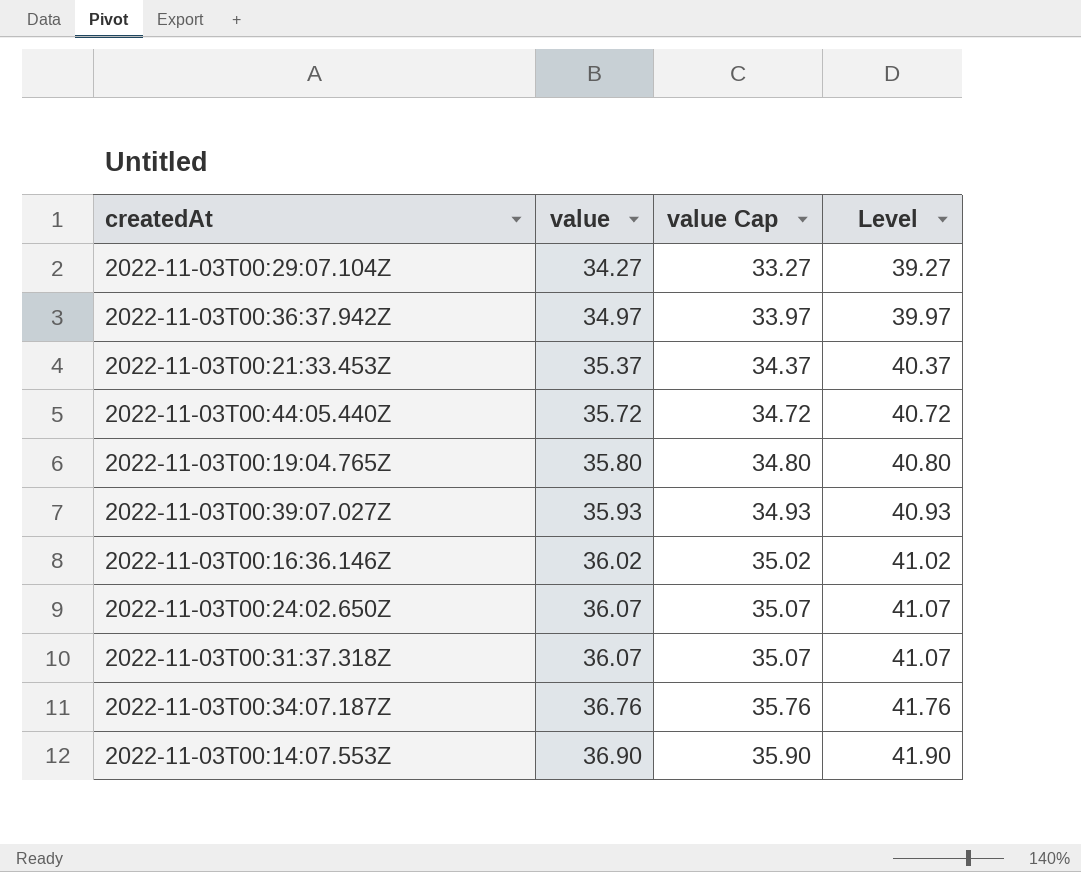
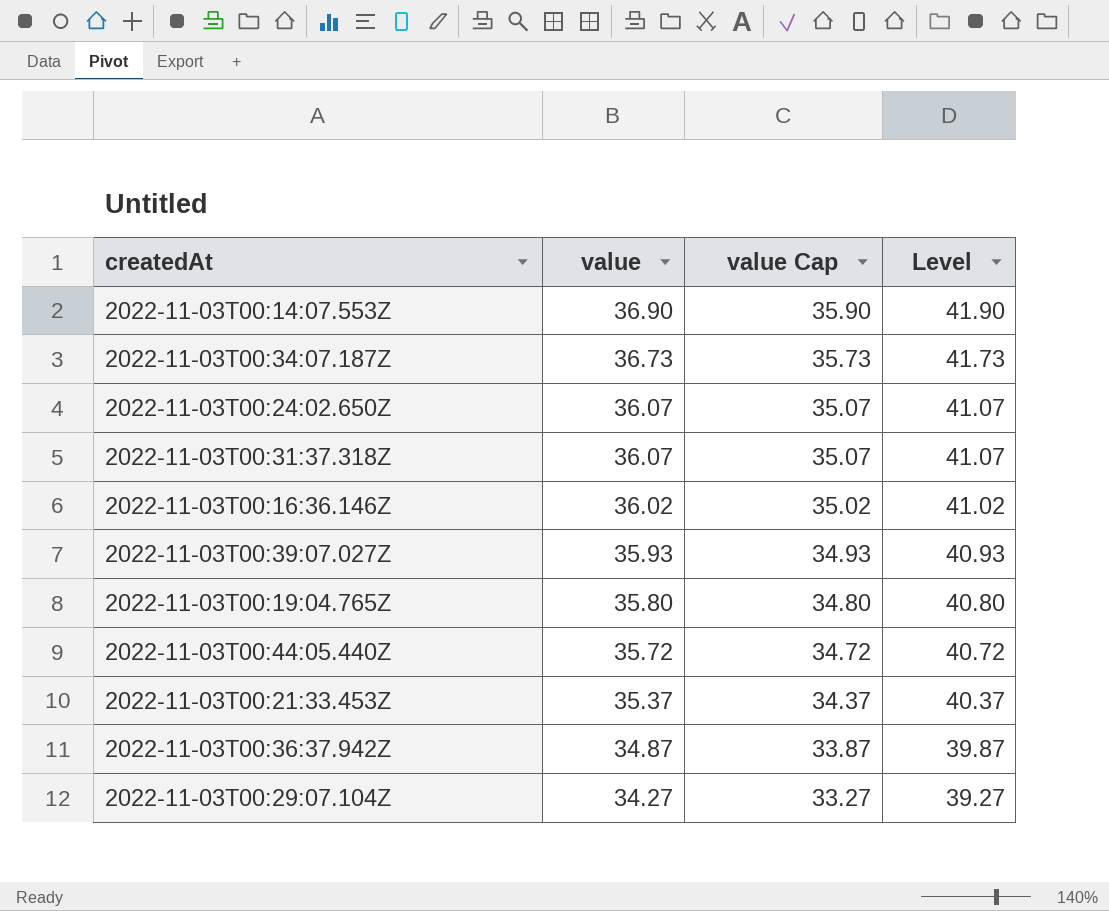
row order: value ascending -> value descending
2022-11-03T00:34:07.187Z | value: 36.76 -> 36.73
2022-11-03T00:34:07.187Z | value Cap: 35.76 -> 35.73
2022-11-03T00:34:07.187Z | Level: 41.76 -> 41.73
2022-11-03T00:36:37.942Z | value: 34.97 -> 34.87
2022-11-03T00:36:37.942Z | value Cap: 33.97 -> 33.87
2022-11-03T00:36:37.942Z | Level: 39.97 -> 39.87

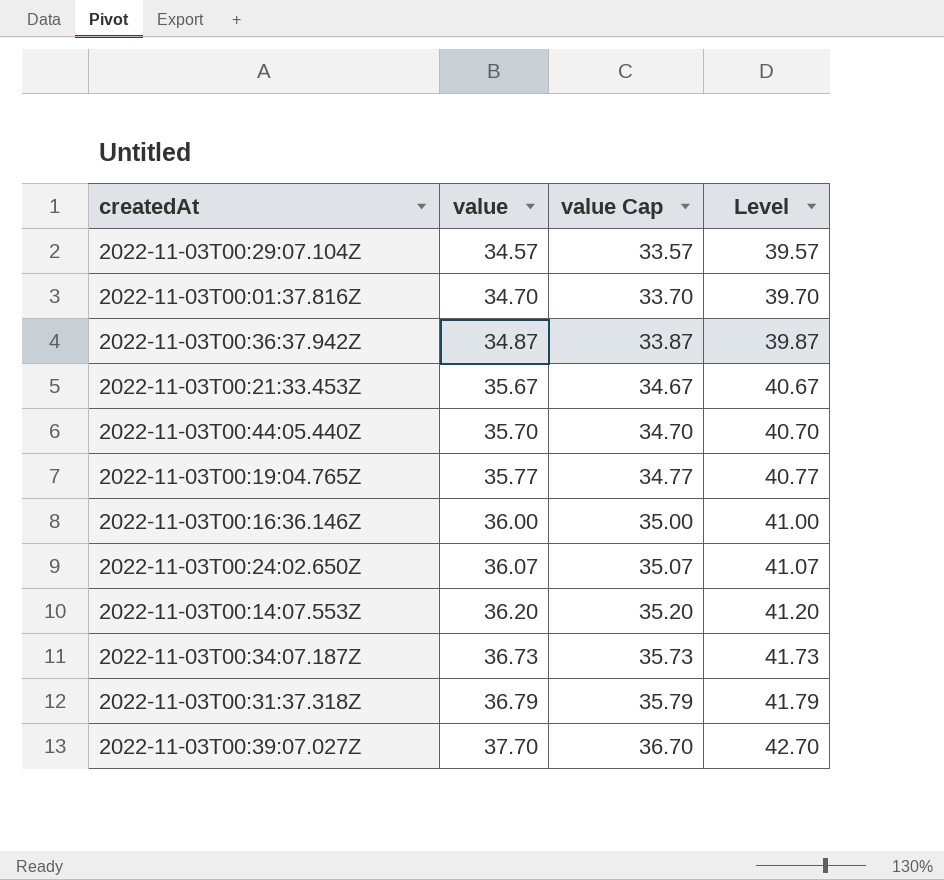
row order: value descending -> value ascending
2022-11-03T00:29:07.104Z | value: 34.27 -> 34.57
2022-11-03T00:29:07.104Z | value Cap: 33.27 -> 33.57
2022-11-03T00:29:07.104Z | Level: 39.27 -> 39.57
row 2022-11-03T00:01:37.816Z: none -> 34.70 | 33.70 | 39.70
2022-11-03T00:21:33.453Z | value: 35.37 -> 35.67
2022-11-03T00:21:33.453Z | value Cap: 34.37 -> 34.67
2022-11-03T00:21:33.453Z | Level: 40.37 -> 40.67
2022-11-03T00:44:05.440Z | value: 35.72 -> 35.70
2022-11-03T00:44:05.440Z | value Cap: 34.72 -> 34.70
2022-11-03T00:44:05.440Z | Level: 40.72 -> 40.70
2022-11-03T00:19:04.765Z | value: 35.80 -> 35.77
2022-11-03T00:19:04.765Z | value Cap: 34.80 -> 34.77
2022-11-03T00:19:04.765Z | Level: 40.80 -> 40.77
2022-11-03T00:16:36.146Z | value: 36.02 -> 36.00
2022-11-03T00:16:36.146Z | value Cap: 35.02 -> 35.00
2022-11-03T00:16:36.146Z | Level: 41.02 -> 41.00
2022-11-03T00:14:07.553Z | value: 36.90 -> 36.20
2022-11-03T00:14:07.553Z | value Cap: 35.90 -> 35.20
2022-11-03T00:14:07.553Z | Level: 41.90 -> 41.20
2022-11-03T00:31:37.318Z | value: 36.07 -> 36.79
2022-11-03T00:31:37.318Z | value Cap: 35.07 -> 35.79
2022-11-03T00:31:37.318Z | Level: 41.07 -> 41.79
2022-11-03T00:39:07.027Z | value: 35.93 -> 37.70
2022-11-03T00:39:07.027Z | value Cap: 34.93 -> 36.70
2022-11-03T00:39:07.027Z | Level: 40.93 -> 42.70

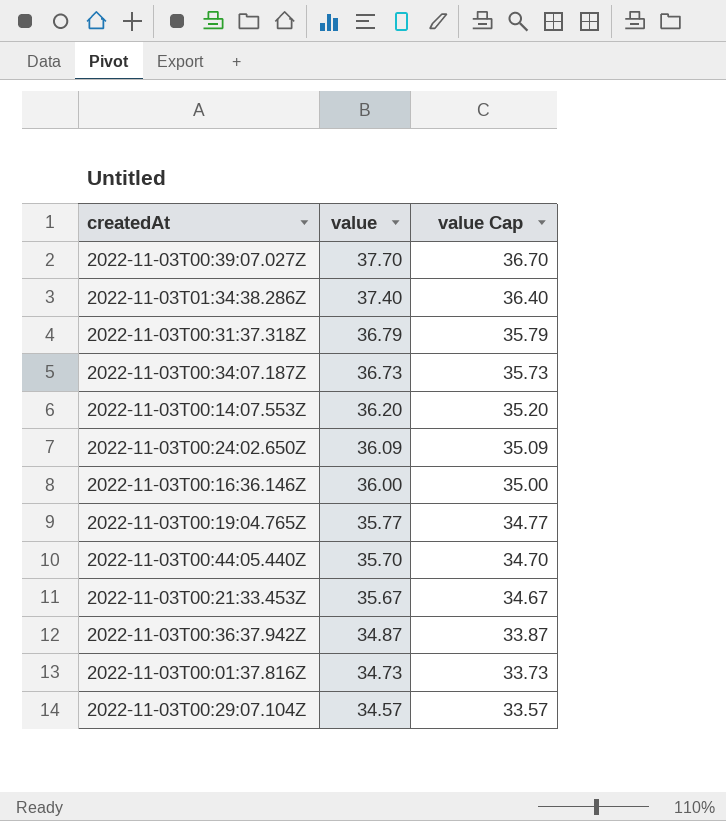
row order: value ascending -> value descending
column Level | formula: [value] + 5 -> none
row 2022-11-03T01:34:38.286Z: none -> 37.40 | 36.40
2022-11-03T00:24:02.650Z | value: 36.07 -> 36.09
2022-11-03T00:24:02.650Z | value Cap: 35.07 -> 35.09
2022-11-03T00:01:37.816Z | value: 34.70 -> 34.73
2022-11-03T00:01:37.816Z | value Cap: 33.70 -> 33.73

